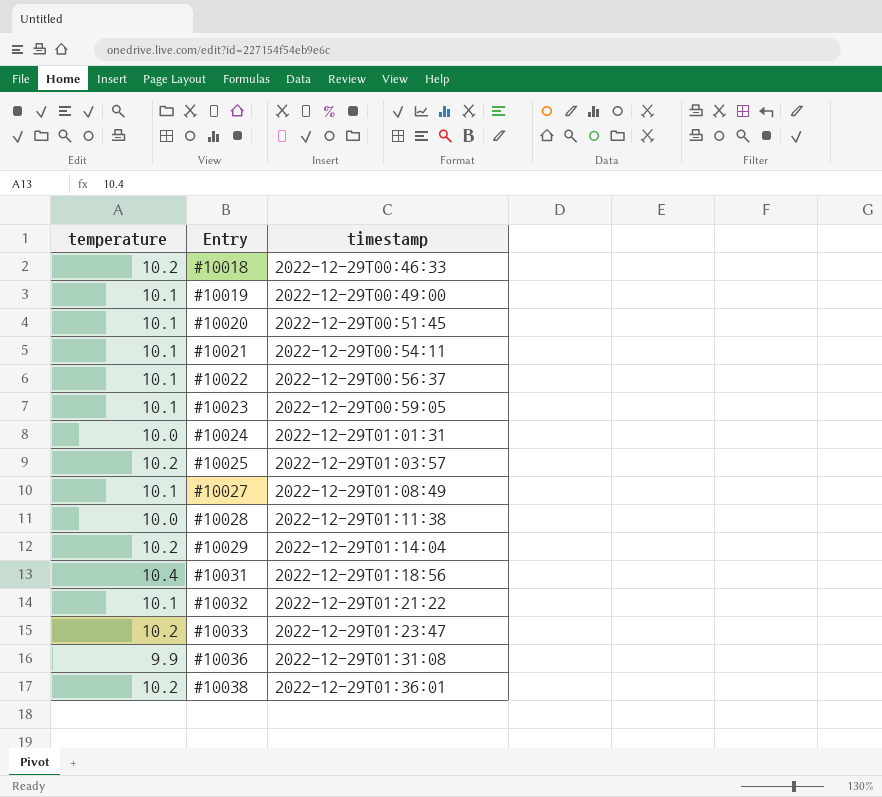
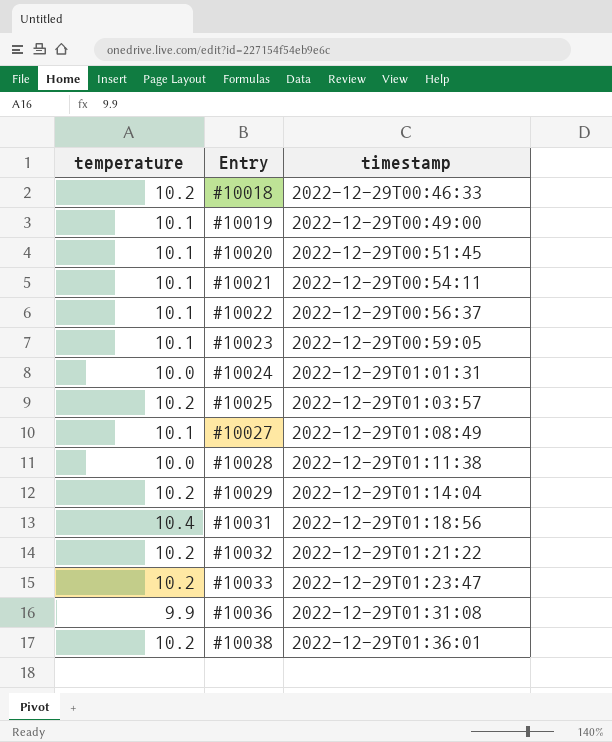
#10032 | temperature: 10.1 -> 10.2

